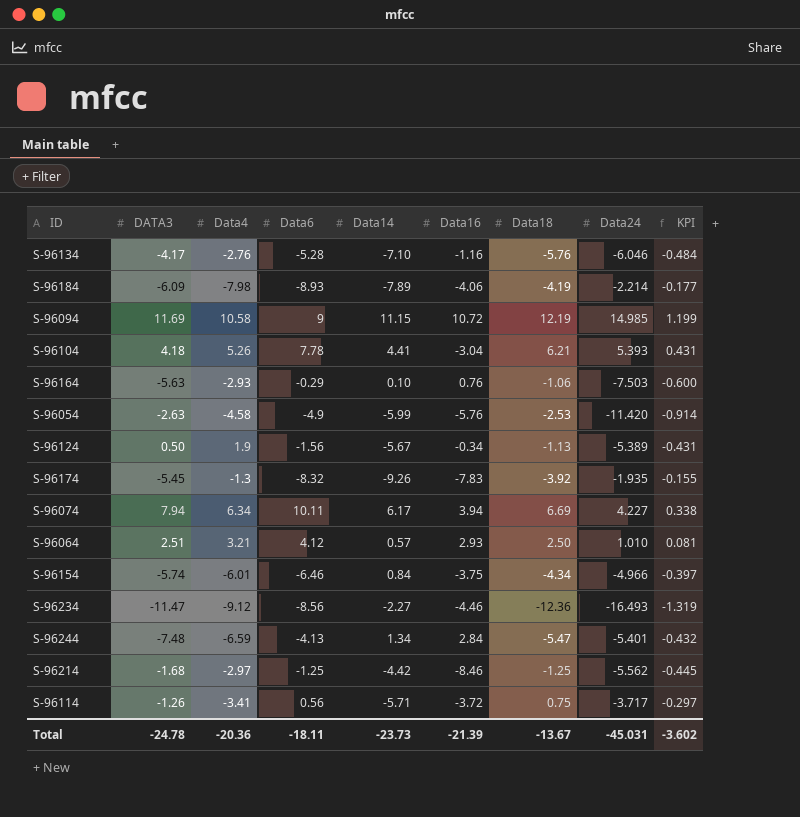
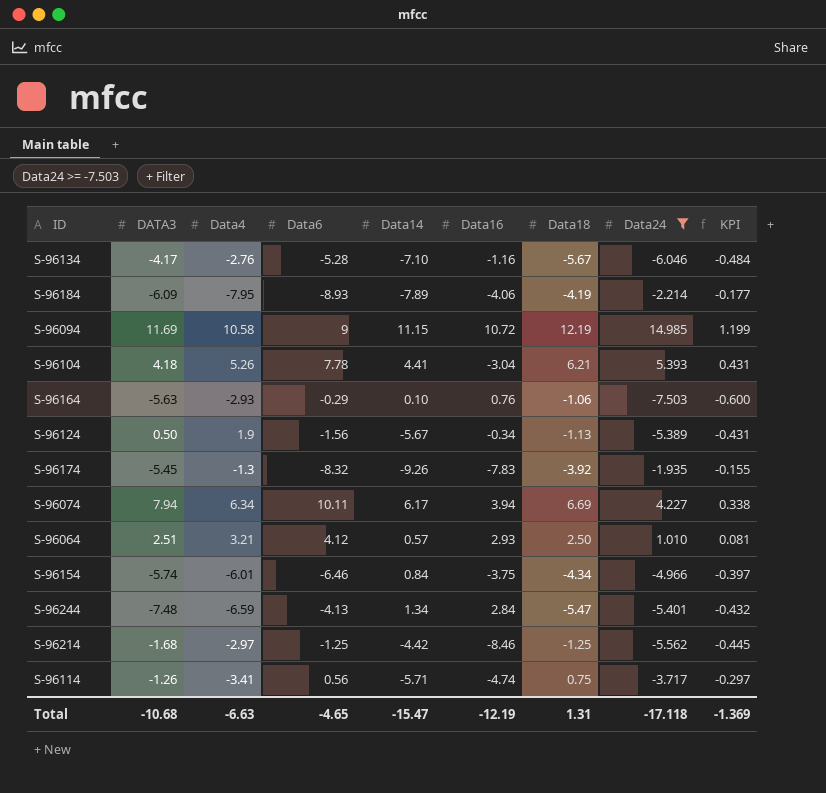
filter: none -> Data24 >= -7.503
S-96134 | Data18: -5.76 -> -5.67
S-96184 | Data4: -7.98 -> -7.95
S-96114 | Data16: -3.72 -> -4.74
Total | DATA3: -24.78 -> -10.68
Total | Data4: -20.36 -> -6.63
Total | Data6: -18.11 -> -4.65
Total | Data14: -23.73 -> -15.47
Total | Data16: -21.39 -> -12.19
Total | Data18: -13.67 -> 1.31
Total | Data24: -45.031 -> -17.118
Total | KPI: -3.602 -> -1.369

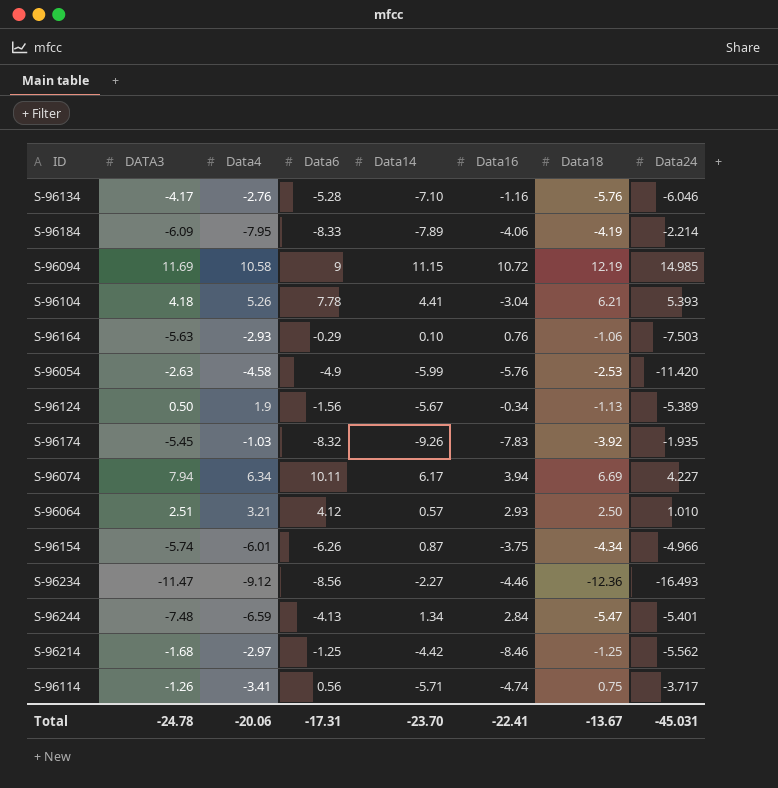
filter: Data24 >= -7.503 -> none
column KPI | formula: [Data24] * 0.08 -> none
S-96134 | Data18: -5.67 -> -5.76
S-96184 | Data6: -8.93 -> -8.33
S-96174 | Data4: -1.3 -> -1.03
S-96154 | Data6: -6.46 -> -6.26
S-96154 | Data14: 0.84 -> 0.87
Total | DATA3: -10.68 -> -24.78
Total | Data4: -6.63 -> -20.06
Total | Data6: -4.65 -> -17.31
Total | Data14: -15.47 -> -23.70
Total | Data16: -12.19 -> -22.41
Total | Data18: 1.31 -> -13.67
Total | Data24: -17.118 -> -45.031

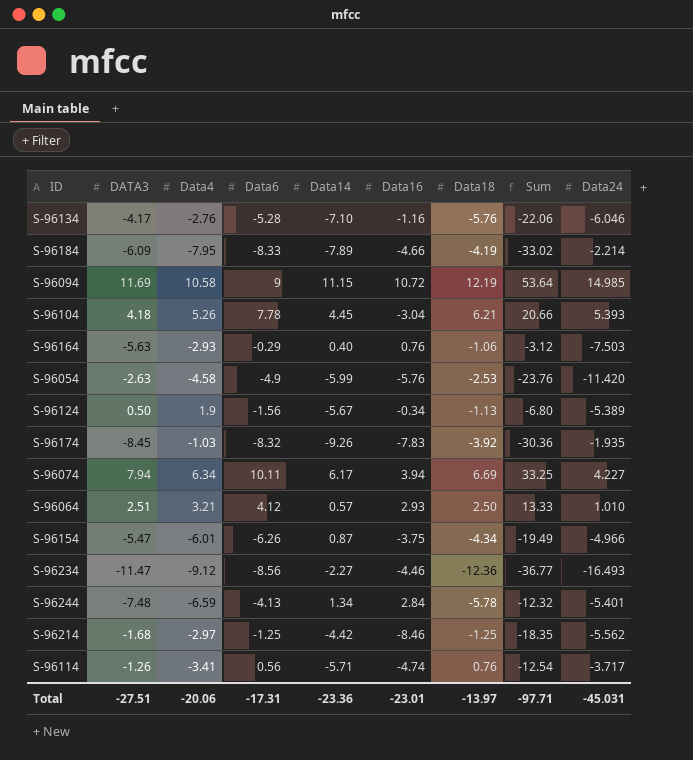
column Sum | formula: none -> [Data4] + [Data6] + [Data14] + [Data16] + [Data18]
S-96184 | Data16: -4.06 -> -4.66
S-96104 | Data14: 4.41 -> 4.45
S-96164 | Data14: 0.10 -> 0.40
S-96174 | DATA3: -5.45 -> -8.45
S-96154 | DATA3: -5.74 -> -5.47
S-96244 | Data18: -5.47 -> -5.78
S-96114 | Data18: 0.75 -> 0.76
Total | DATA3: -24.78 -> -27.51
Total | Data14: -23.70 -> -23.36
Total | Data16: -22.41 -> -23.01
Total | Data18: -13.67 -> -13.97

